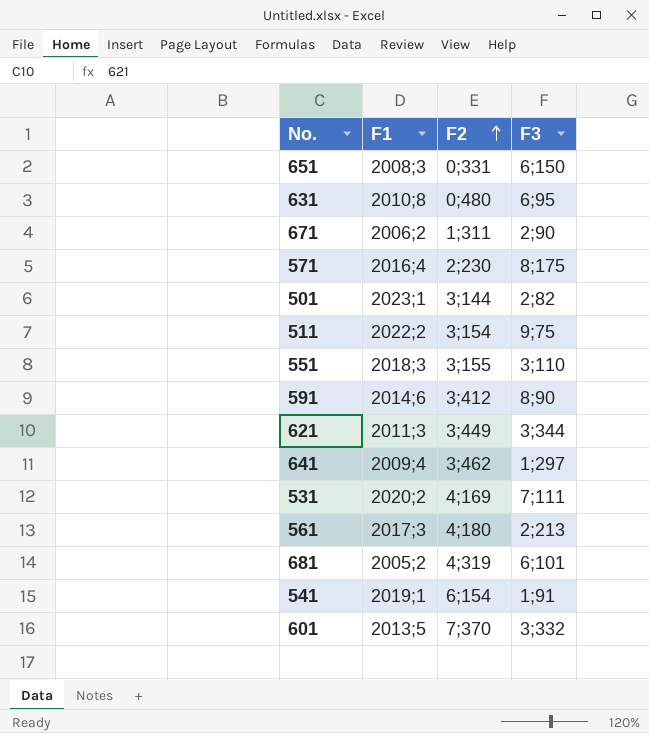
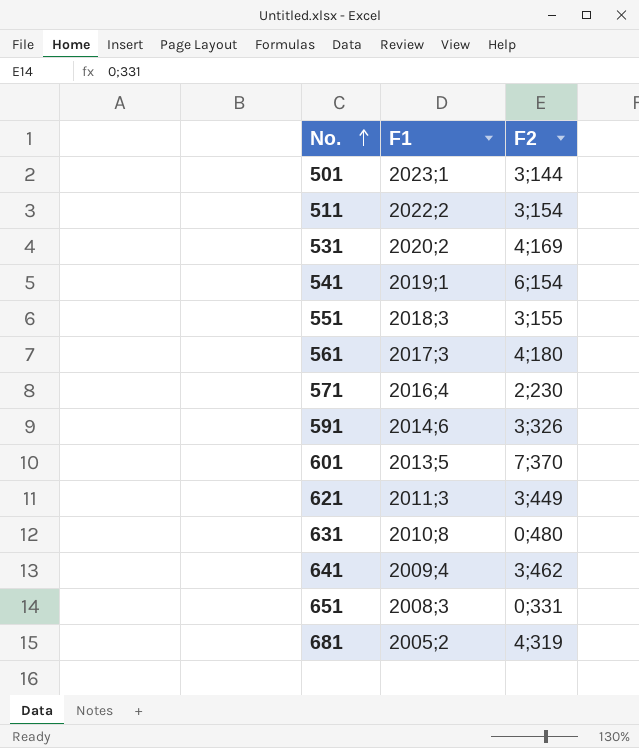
row order: F2 ascending -> No. ascending
column F3 | position: 4 -> none
row 671: 2006;2 | 1;311 | 2;90 -> none
591 | F2: 3;412 -> 3;326

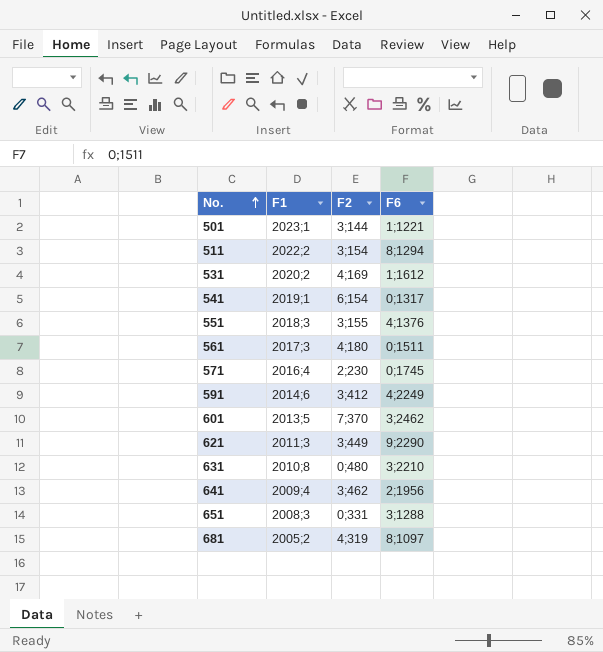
column F6 | position: none -> 4
591 | F2: 3;326 -> 3;412

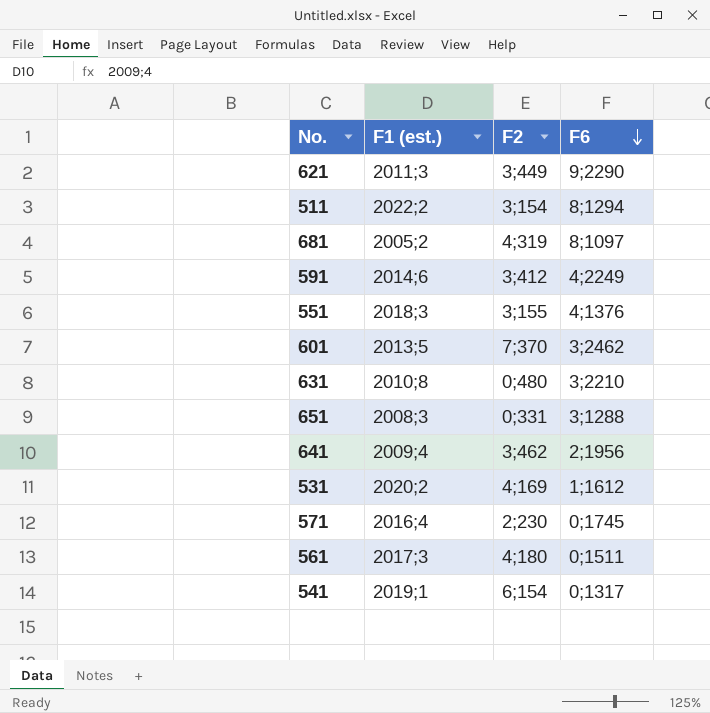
row order: No. ascending -> F6 descending
column name: F1 -> F1 (est.)
row 501: 2023;1 | 3;144 | 1;1221 -> none

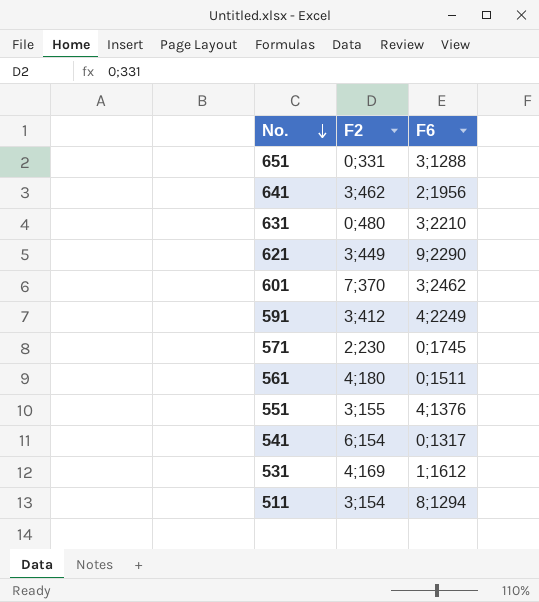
row order: F6 descending -> No. descending
column F1 (est.) | position: 2 -> none
row 681: 2005;2 | 4;319 | 8;1097 -> none

